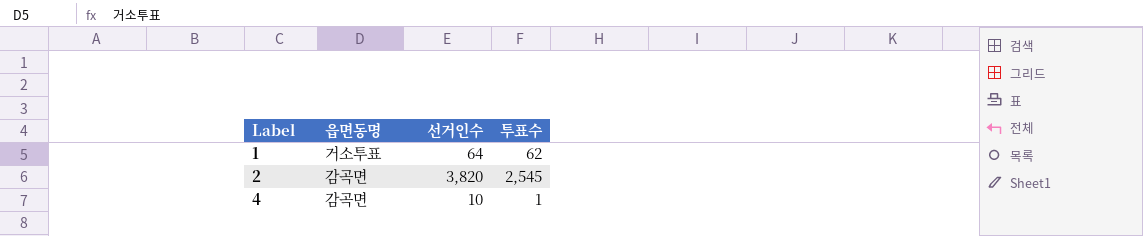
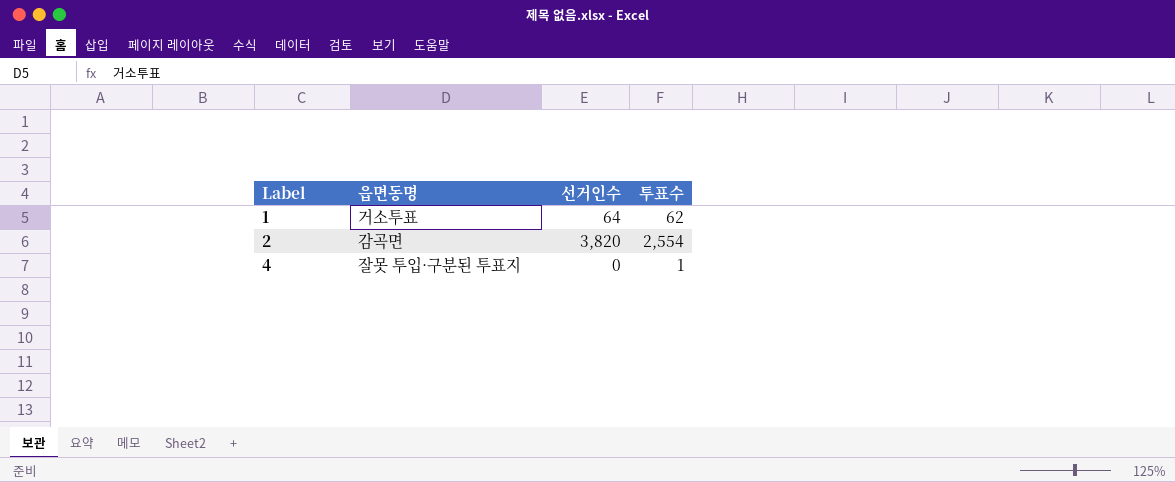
2 | 투표수: 2,545 -> 2,554
4 | 읍면동명: 감곡면 -> 잘못 투입·구분된 투표지
4 | 선거인수: 10 -> 0

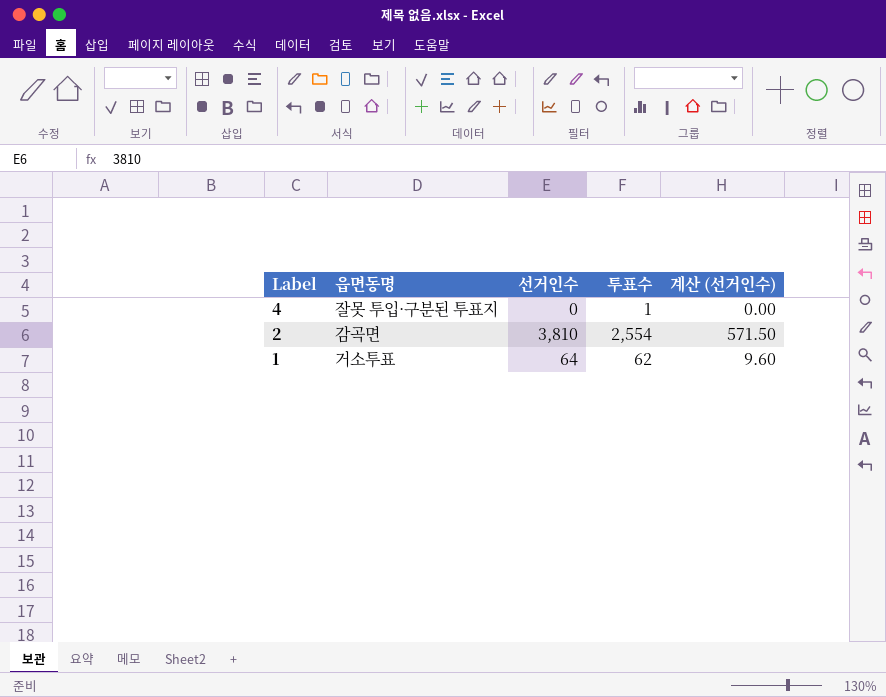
row order: Label ascending -> Label descending
column 계산 (선거인수) | formula: none -> [선거인수] * 0.15
2 | 선거인수: 3,820 -> 3,810

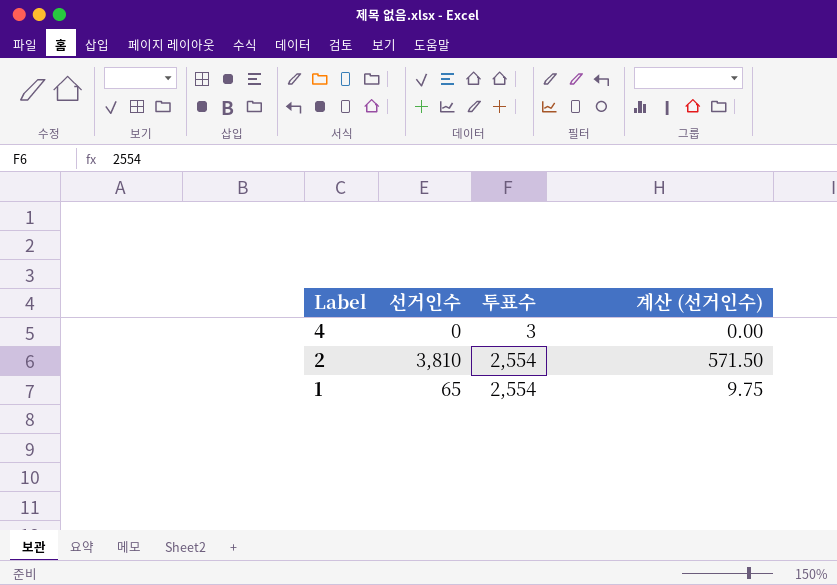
column 읍면동명 | position: 2 -> none
4 | 투표수: 1 -> 3
1 | 선거인수: 64 -> 65
1 | 투표수: 62 -> 2,554
1 | 계산 (선거인수): 9.60 -> 9.75

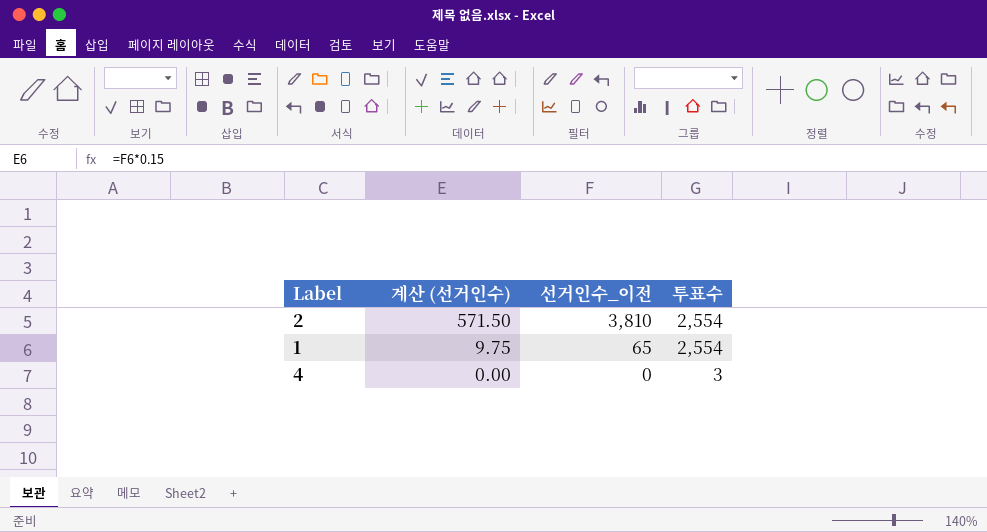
row order: Label descending -> 계산 (선거인수) descending
column 계산 (선거인수) | position: 4 -> 2
column name: 선거인수 -> 선거인수_이전

